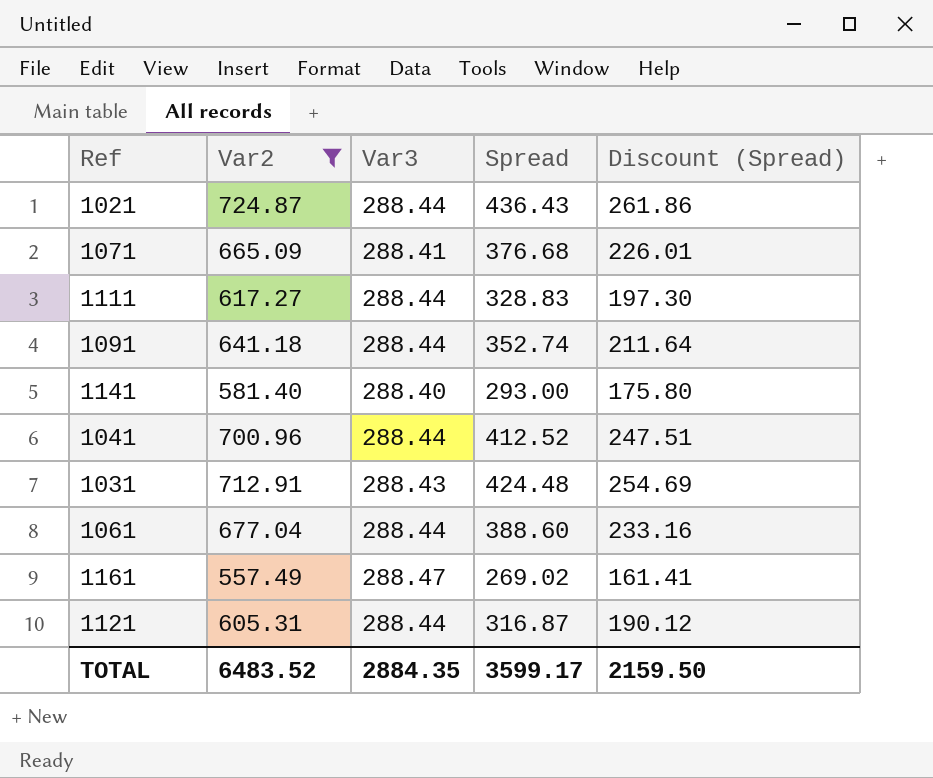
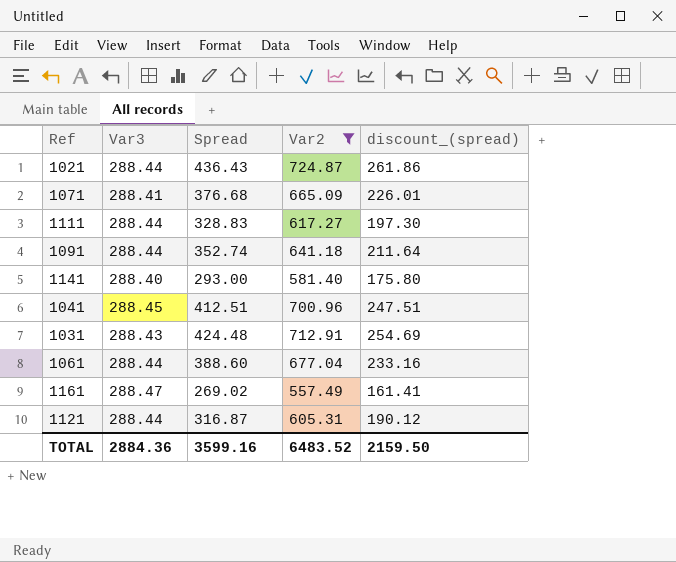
column Var2 | position: 2 -> 4
column name: Discount (Spread) -> discount_(spread)
1041 | Var3: 288.44 -> 288.45
1041 | Spread: 412.52 -> 412.51
TOTAL | Var3: 2884.35 -> 2884.36
TOTAL | Spread: 3599.17 -> 3599.16

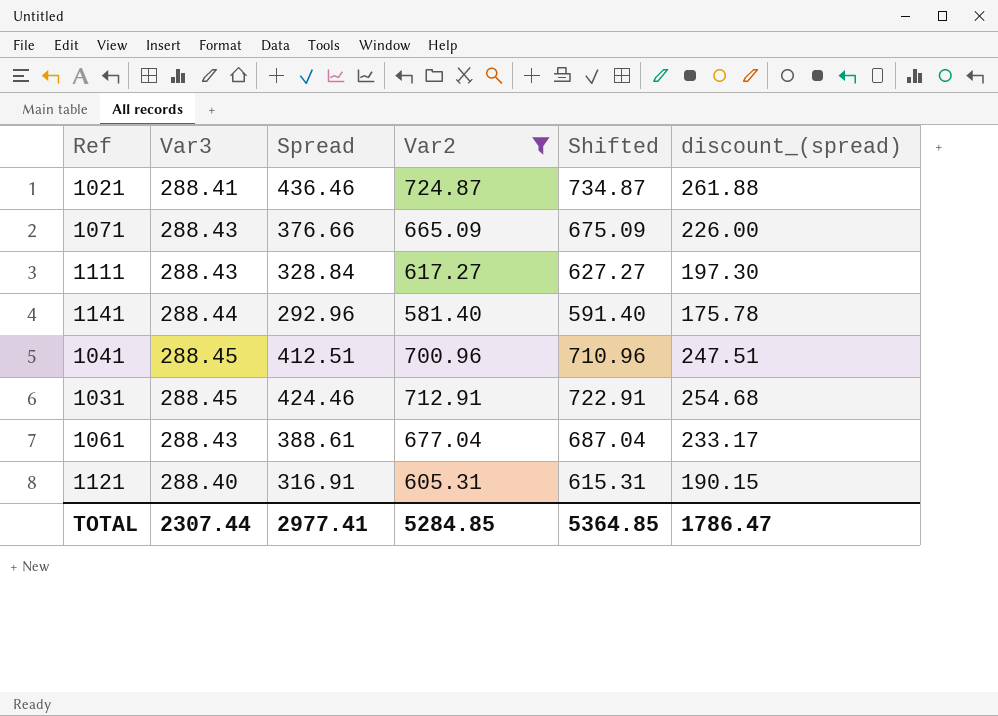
column Shifted | formula: none -> [Var2] + 10
row 1091: 288.44 | 352.74 | 641.18 | 211.64 -> none
row 1161: 288.47 | 269.02 | 557.49 | 161.41 -> none
1021 | Var3: 288.44 -> 288.41
1021 | Spread: 436.43 -> 436.46
1021 | discount_(spread): 261.86 -> 261.88
1071 | Var3: 288.41 -> 288.43
1071 | Spread: 376.68 -> 376.66
1071 | discount_(spread): 226.01 -> 226.00
1111 | Var3: 288.44 -> 288.43
1111 | Spread: 328.83 -> 328.84
1141 | Var3: 288.40 -> 288.44
1141 | Spread: 293.00 -> 292.96
1141 | discount_(spread): 175.80 -> 175.78
1031 | Var3: 288.43 -> 288.45
1031 | Spread: 424.48 -> 424.46
1031 | discount_(spread): 254.69 -> 254.68
1061 | Var3: 288.44 -> 288.43
1061 | Spread: 388.60 -> 388.61
1061 | discount_(spread): 233.16 -> 233.17
1121 | Var3: 288.44 -> 288.40
1121 | Spread: 316.87 -> 316.91
1121 | discount_(spread): 190.12 -> 190.15
TOTAL | Var3: 2884.36 -> 2307.44
TOTAL | Spread: 3599.16 -> 2977.41
TOTAL | Var2: 6483.52 -> 5284.85
TOTAL | discount_(spread): 2159.50 -> 1786.47

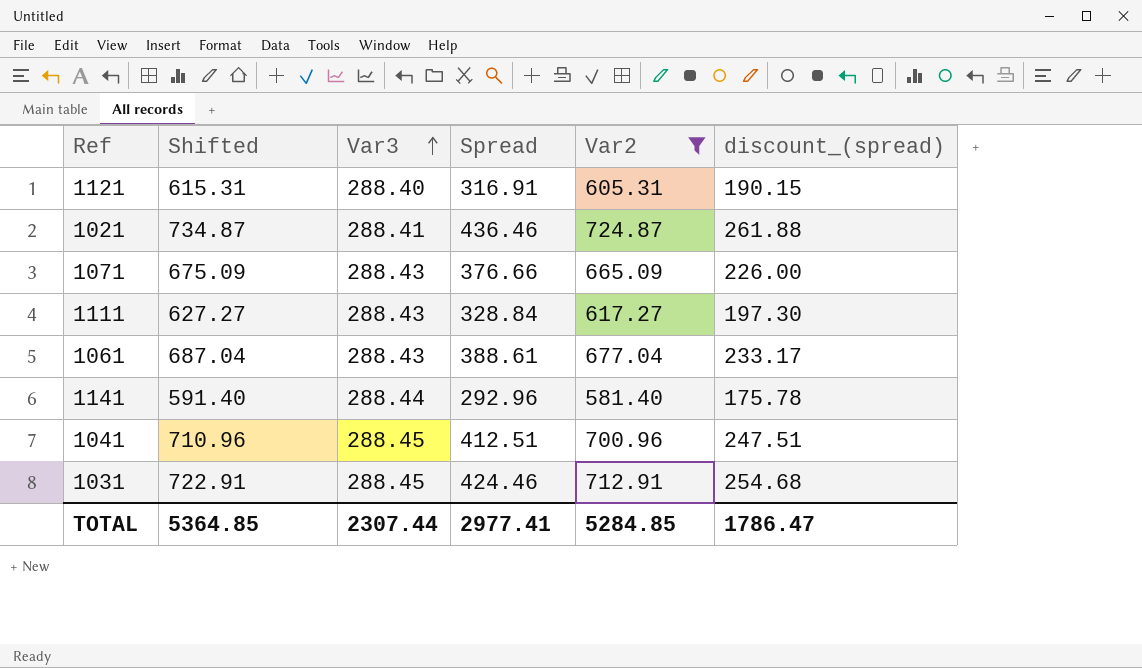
row order: none -> Var3 ascending
column Shifted | position: 5 -> 2

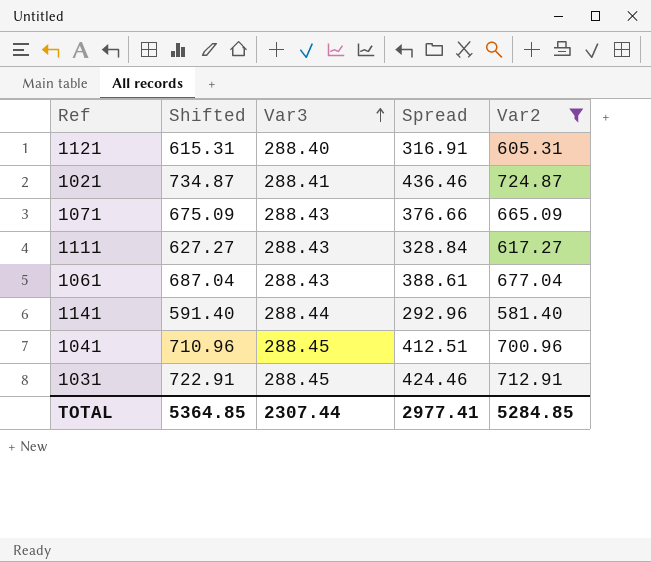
column discount_(spread) | formula: [Spread] * 0.6 -> none

